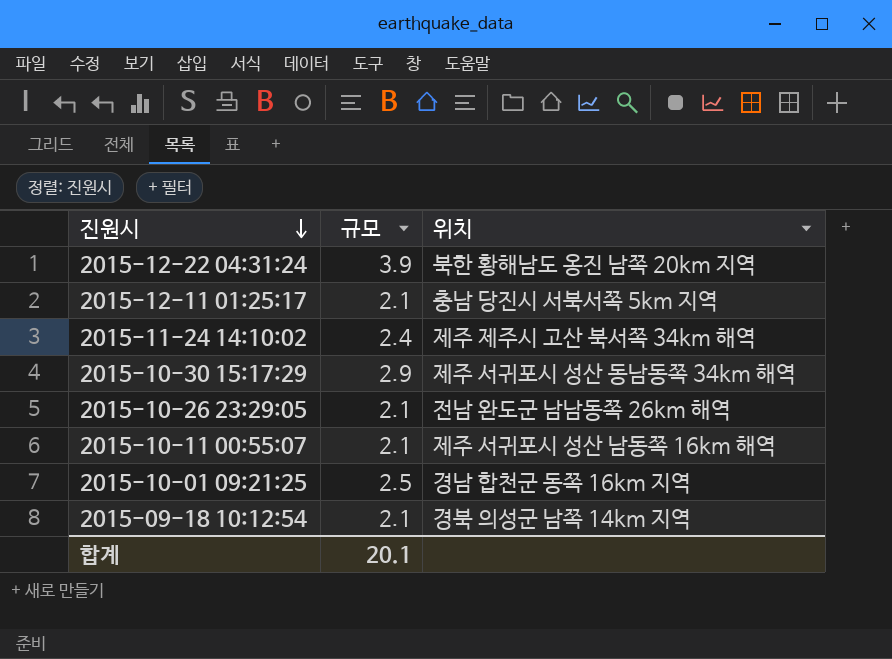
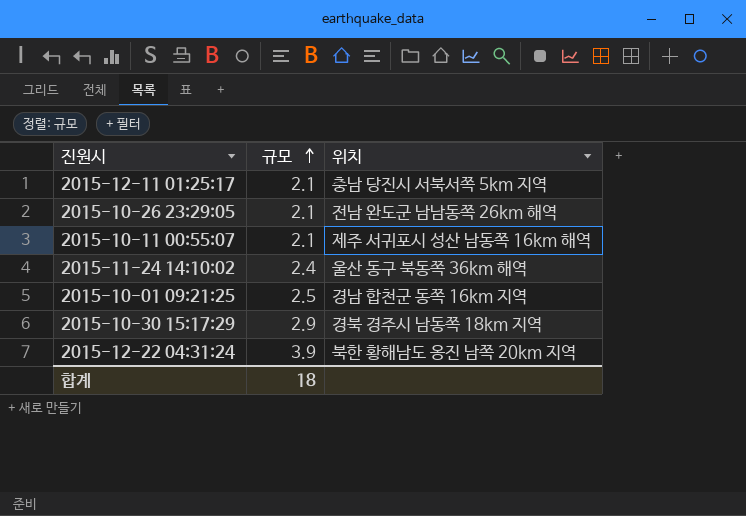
row order: 진원시 descending -> 규모 ascending
row 2015-09-18 10:12:54: 2.1 | 경북 의성군 남쪽 14km 지역 -> none
2015-11-24 14:10:02 | 위치: 제주 제주시 고산 북서쪽 34km 해역 -> 울산 동구 북동쪽 36km 해역
2015-10-30 15:17:29 | 위치: 제주 서귀포시 성산 동남동쪽 34km 해역 -> 경북 경주시 남동쪽 18km 지역
합계 | 규모: 20.1 -> 18

